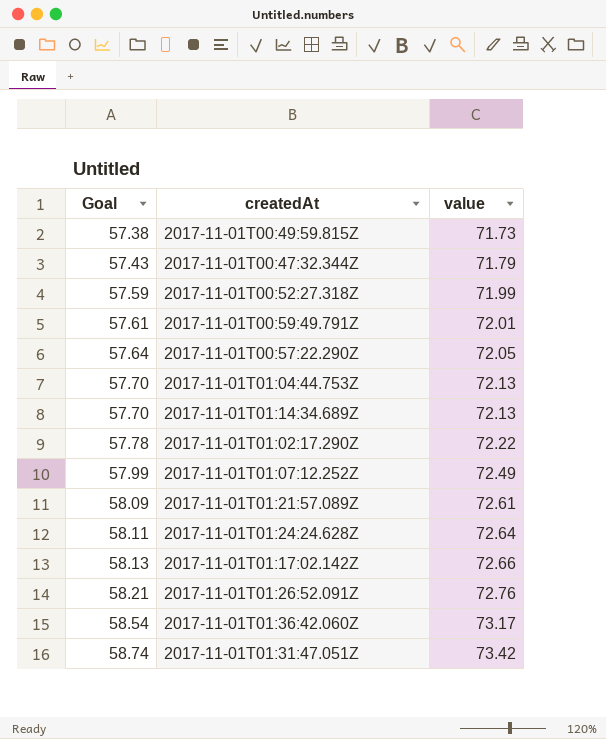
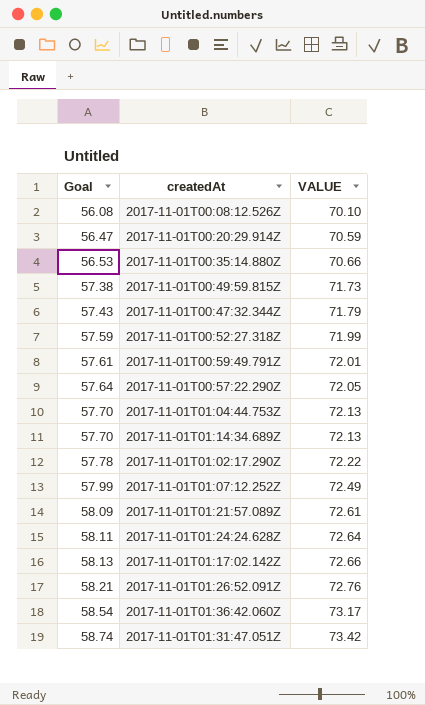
column name: value -> VALUE
row 2017-11-01T00:08:12.526Z: none -> 56.08 | 70.10
row 2017-11-01T00:20:29.914Z: none -> 56.47 | 70.59
row 2017-11-01T00:35:14.880Z: none -> 56.53 | 70.66

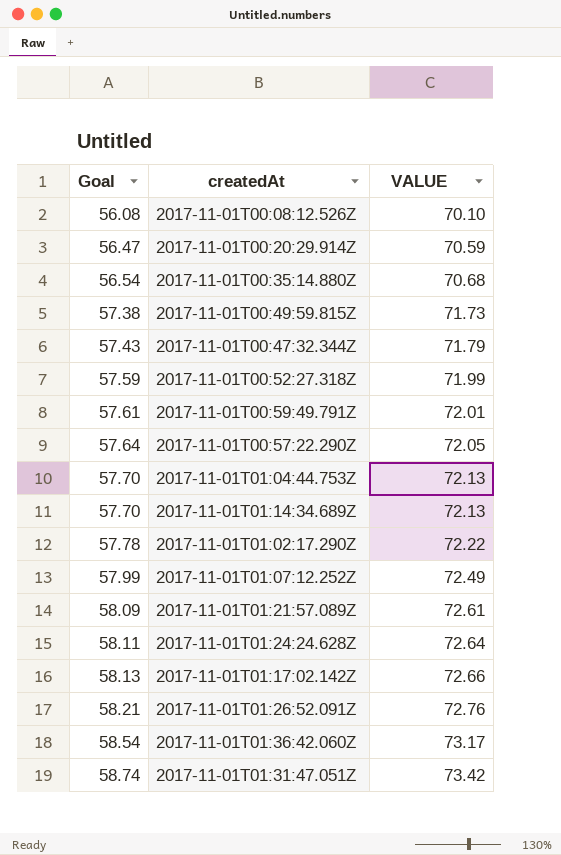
2017-11-01T00:35:14.880Z | Goal: 56.53 -> 56.54
2017-11-01T00:35:14.880Z | VALUE: 70.66 -> 70.68

